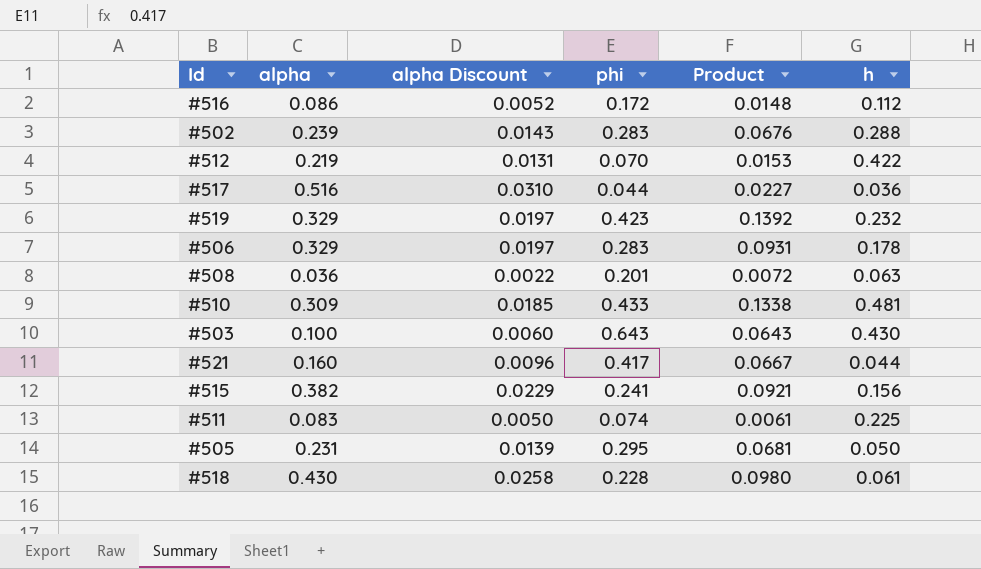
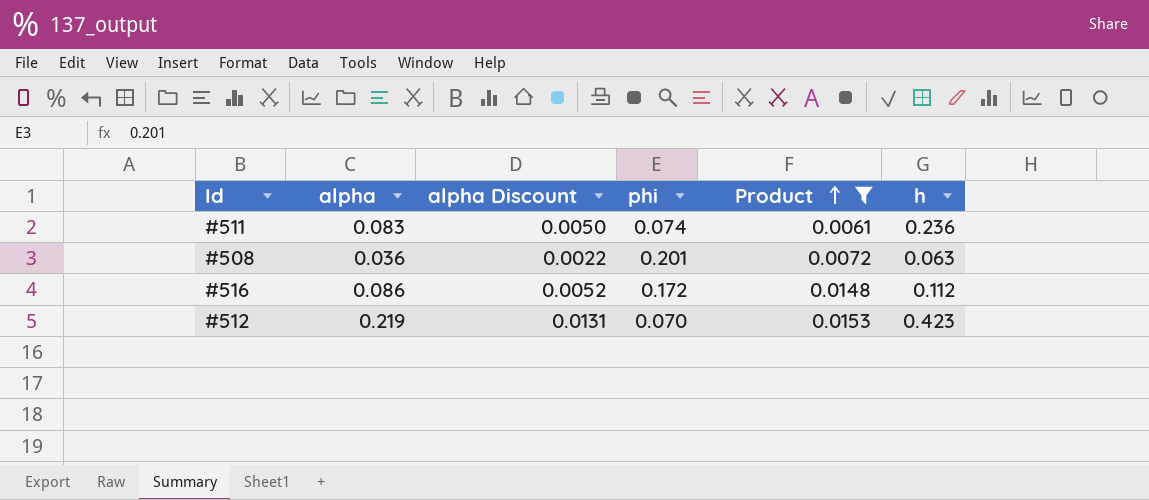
filter: none -> Product <= 0.0153
row order: none -> Product ascending
#511 | h: 0.225 -> 0.236
#512 | h: 0.422 -> 0.423

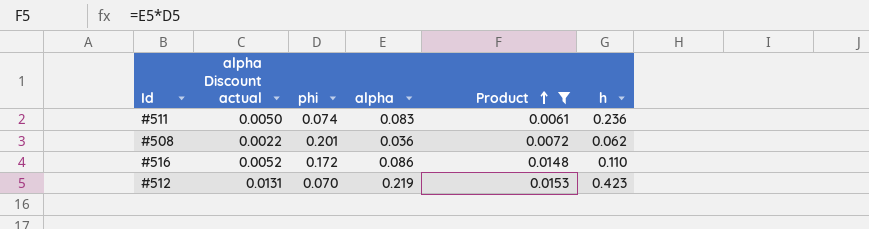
column name: alpha Discount -> alpha Discount actual
column alpha | position: 2 -> 4
#508 | h: 0.063 -> 0.062
#516 | h: 0.112 -> 0.110

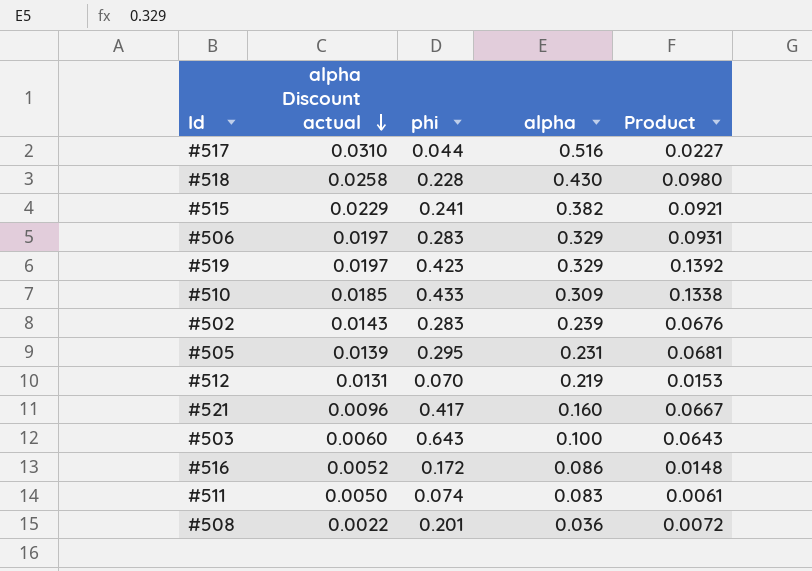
filter: Product <= 0.0153 -> none
row order: Product ascending -> alpha Discount actual descending
column h | position: 6 -> none

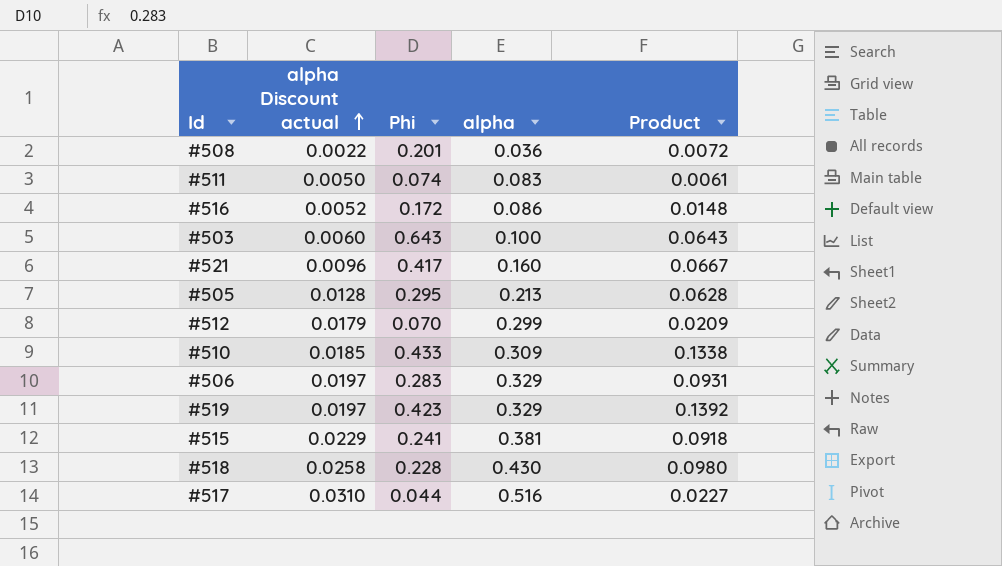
row order: alpha Discount actual descending -> alpha Discount actual ascending
column name: phi -> Phi
row #502: 0.0143 | 0.283 | 0.239 | 0.0676 -> none
#505 | alpha Discount actual: 0.0139 -> 0.0128
#505 | alpha: 0.231 -> 0.213
#505 | Product: 0.0681 -> 0.0628
#512 | alpha Discount actual: 0.0131 -> 0.0179
#512 | alpha: 0.219 -> 0.299
#512 | Product: 0.0153 -> 0.0209
#515 | alpha: 0.382 -> 0.381
#515 | Product: 0.0921 -> 0.0918

